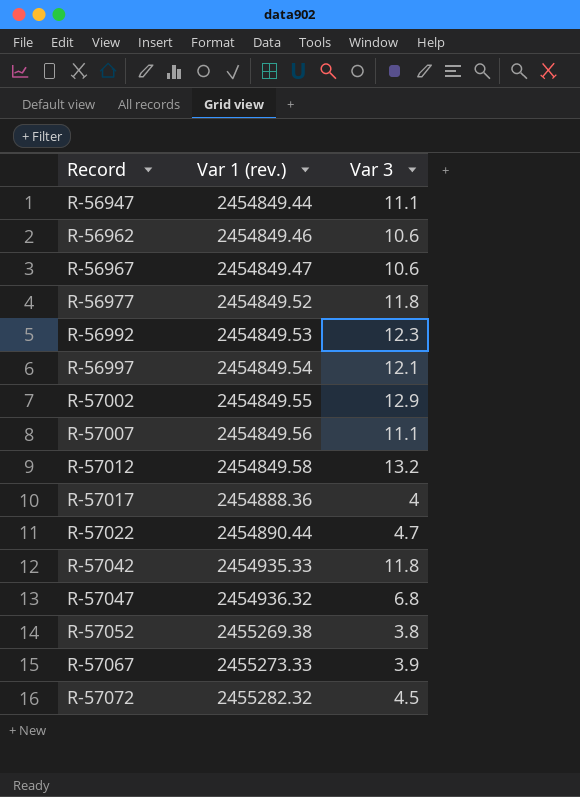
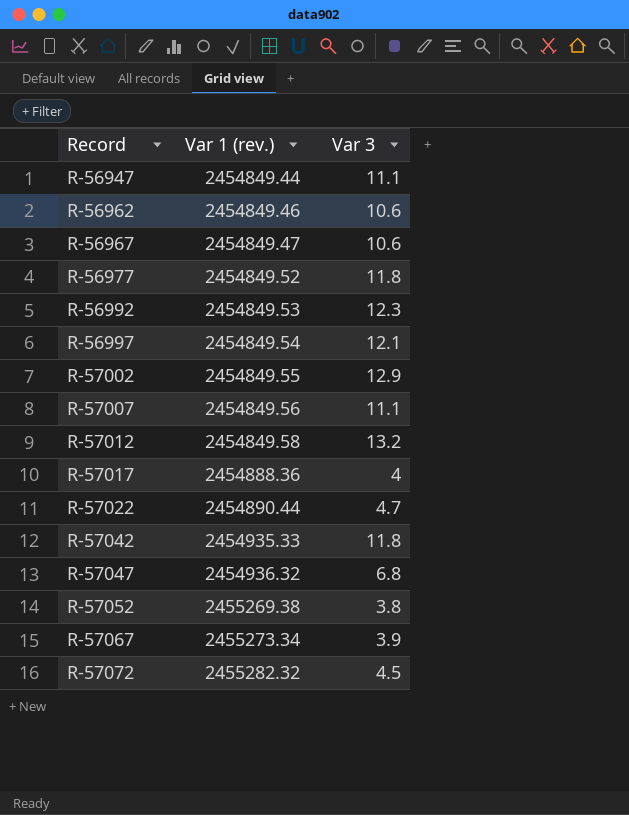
R-57067 | Var 1 (rev.): 2455273.33 -> 2455273.34

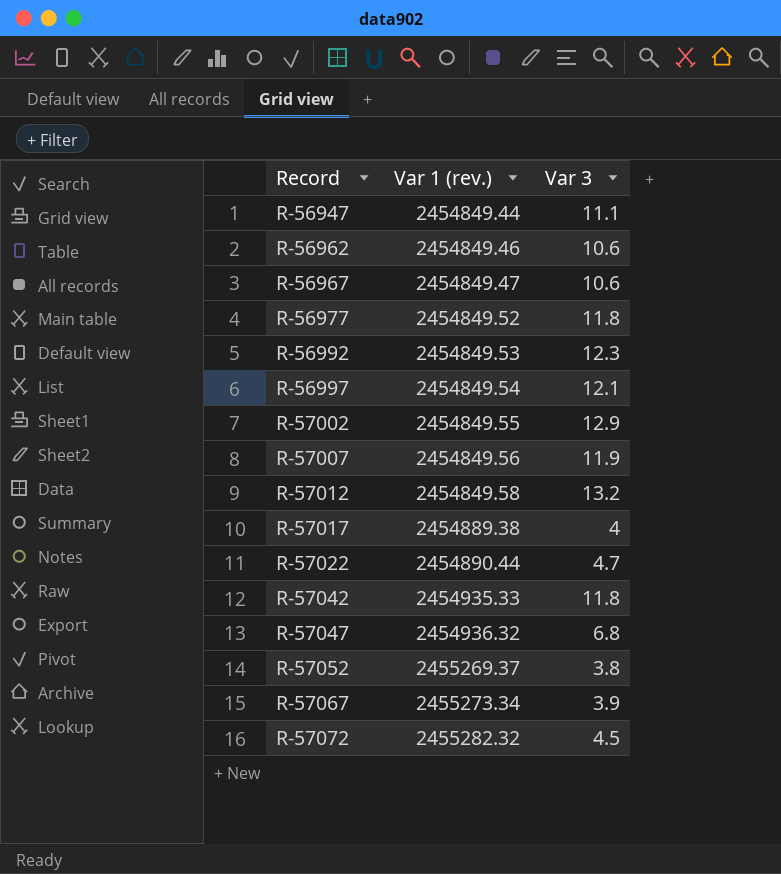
R-57007 | Var 3: 11.1 -> 11.9
R-57017 | Var 1 (rev.): 2454888.36 -> 2454889.38
R-57052 | Var 1 (rev.): 2455269.38 -> 2455269.37

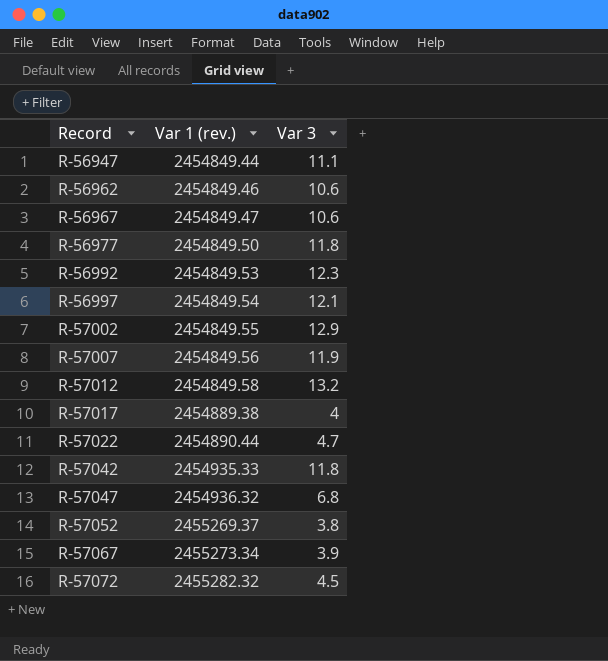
R-56977 | Var 1 (rev.): 2454849.52 -> 2454849.50

